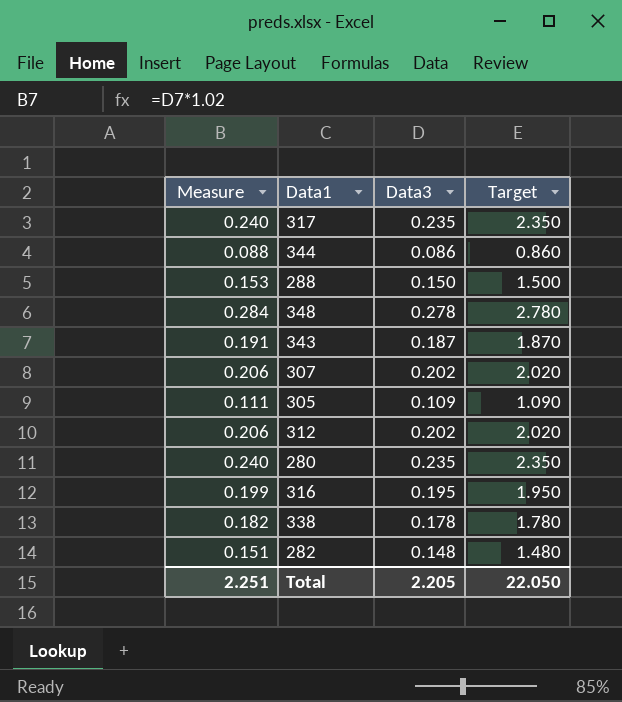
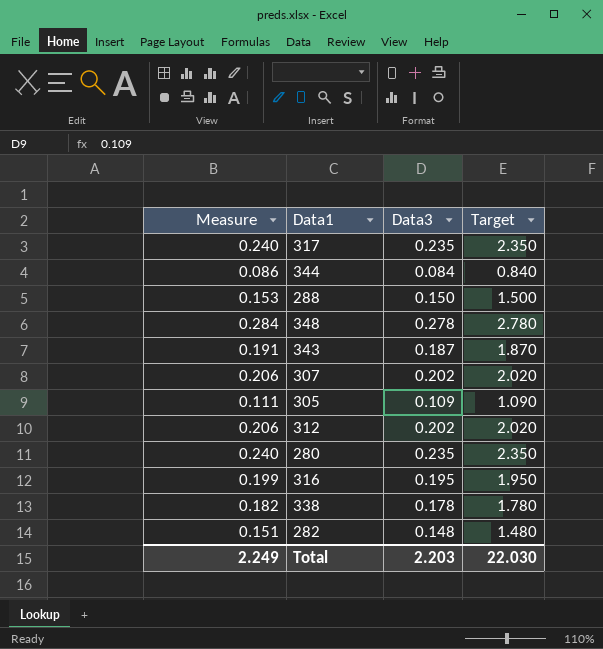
344 | Measure: 0.088 -> 0.086
344 | Data3: 0.086 -> 0.084
344 | Target: 0.860 -> 0.840
Total | Measure: 2.251 -> 2.249
Total | Data3: 2.205 -> 2.203
Total | Target: 22.050 -> 22.030

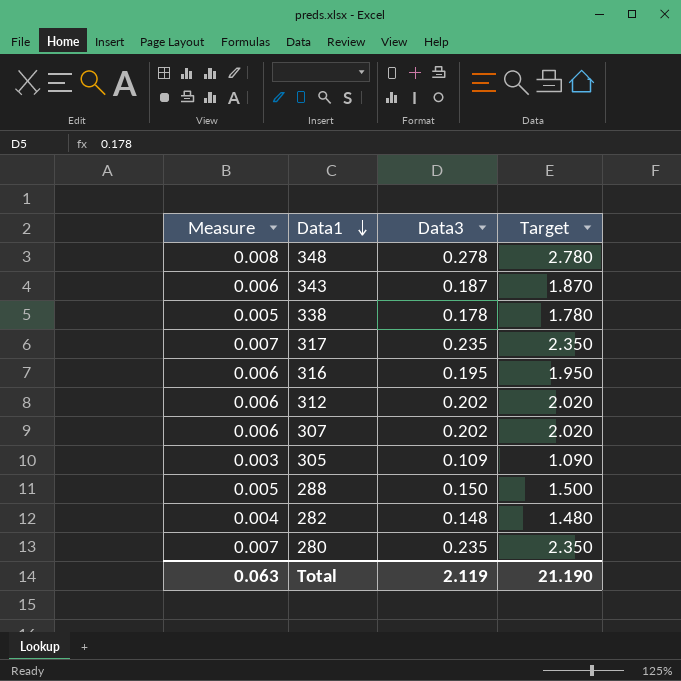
row order: none -> Data1 descending
column Measure | formula: [Data3] * 1.02 -> [Data3] * 0.03
row 344: 0.086 | 0.084 | 0.840 -> none
Total | Measure: 2.249 -> 0.063
Total | Data3: 2.203 -> 2.119
Total | Target: 22.030 -> 21.190

